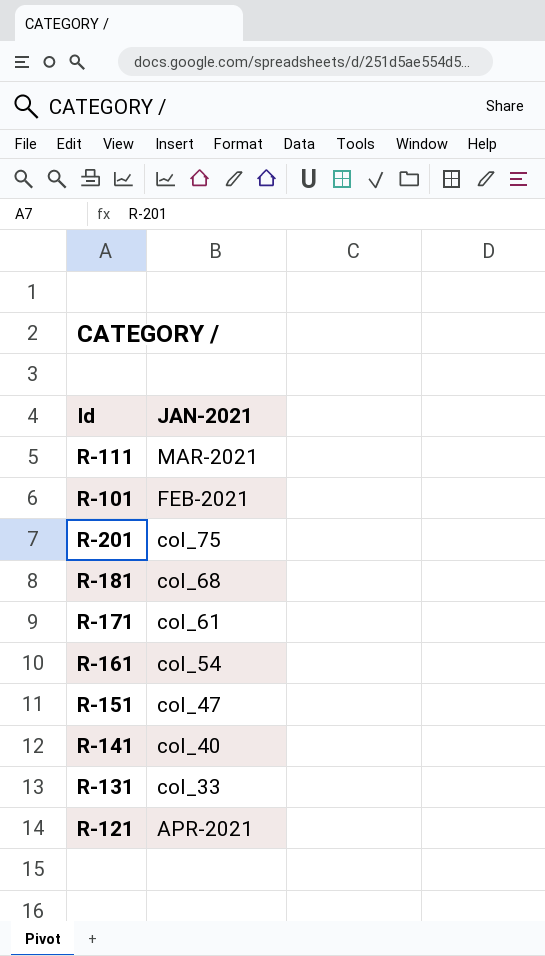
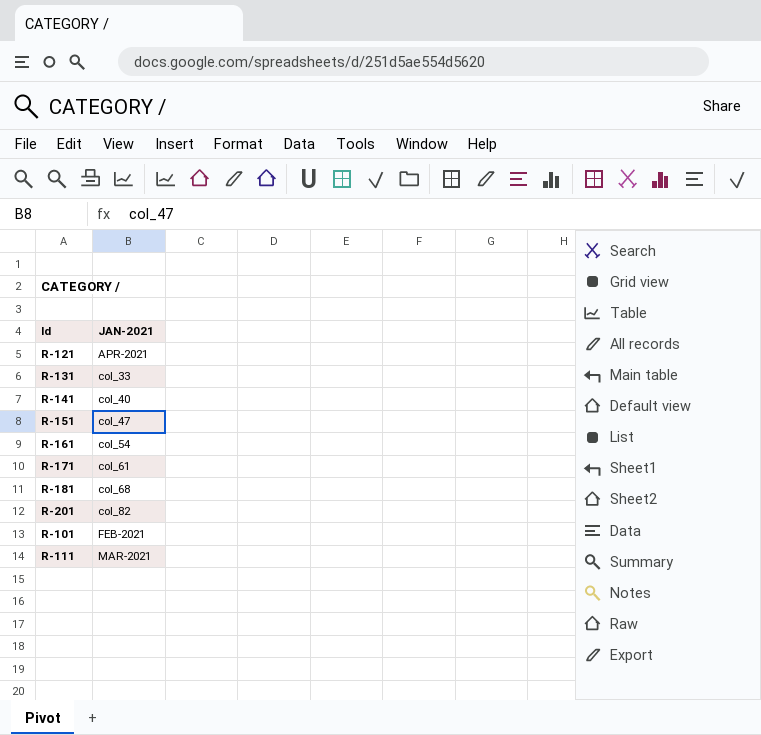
row order: JAN-2021 descending -> JAN-2021 ascending
R-201 | JAN-2021: col_75 -> col_82

